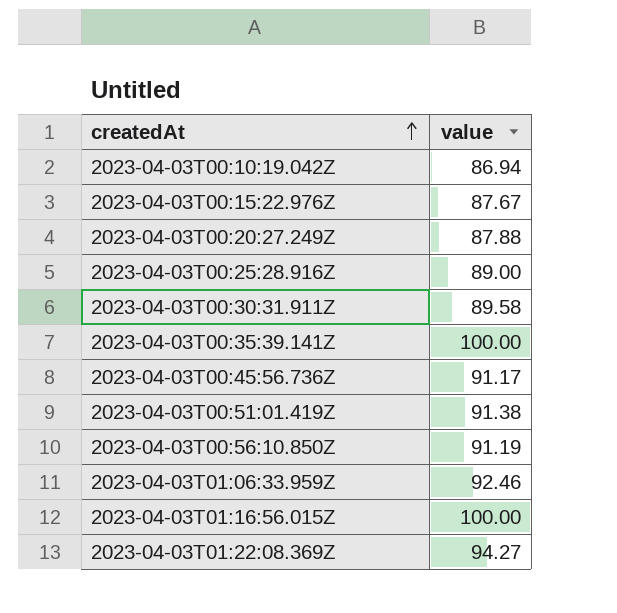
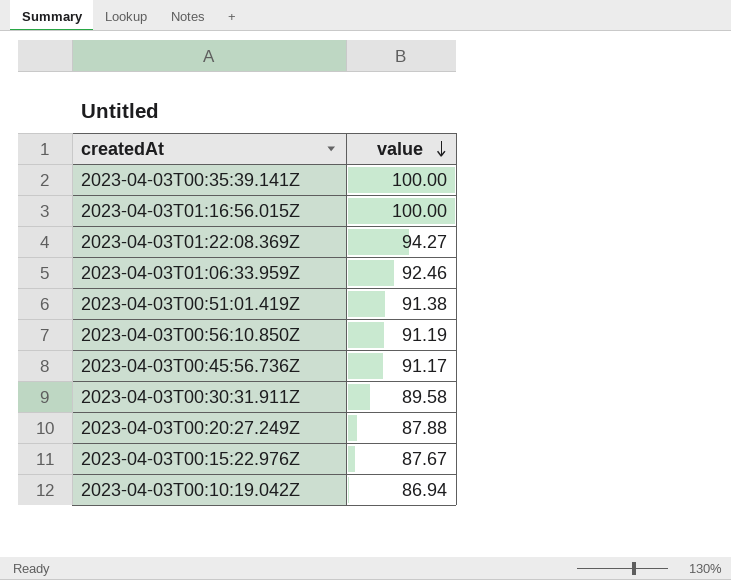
row order: createdAt ascending -> value descending
row 2023-04-03T00:25:28.916Z: 89.00 -> none

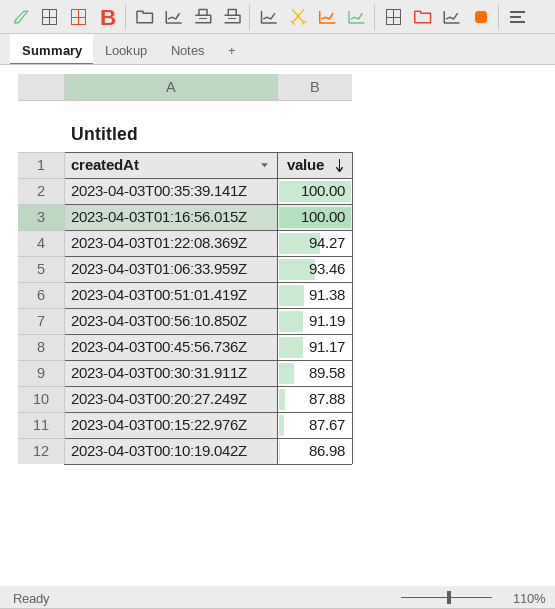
2023-04-03T01:06:33.959Z | value: 92.46 -> 93.46
2023-04-03T00:10:19.042Z | value: 86.94 -> 86.98

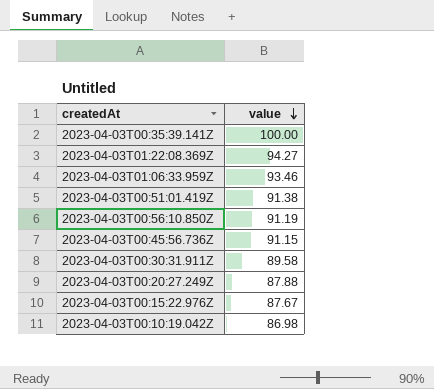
row 2023-04-03T01:16:56.015Z: 100.00 -> none
2023-04-03T00:45:56.736Z | value: 91.17 -> 91.15

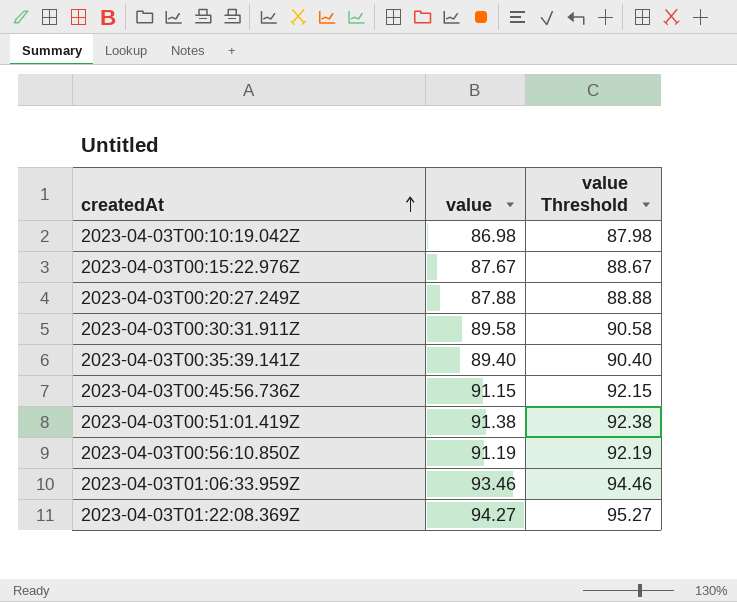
row order: value descending -> createdAt ascending
column value Threshold | formula: none -> [value] + 1
2023-04-03T00:35:39.141Z | value: 100.00 -> 89.40

